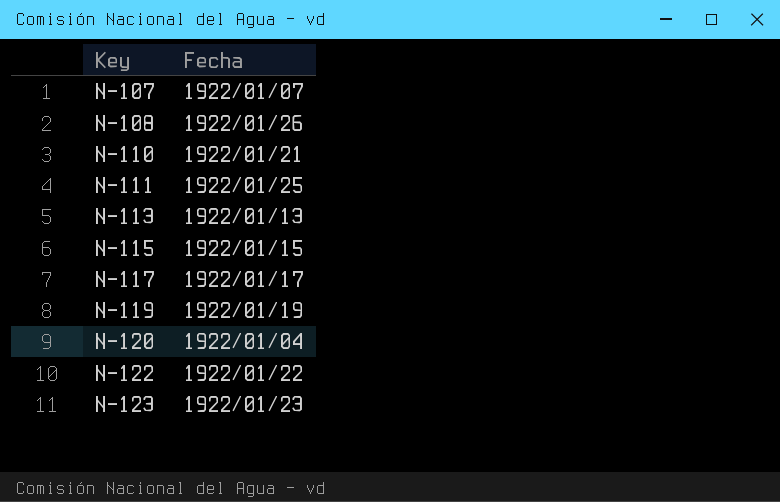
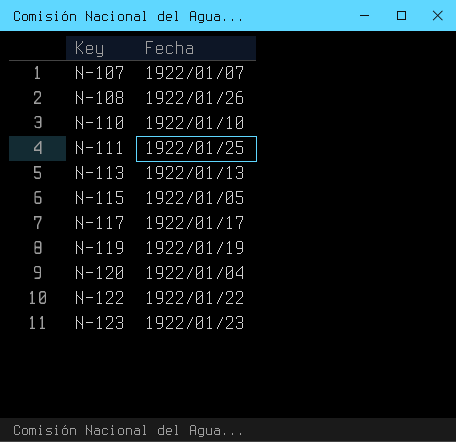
N-110 | Fecha: 1922/01/21 -> 1922/01/10
N-115 | Fecha: 1922/01/15 -> 1922/01/05

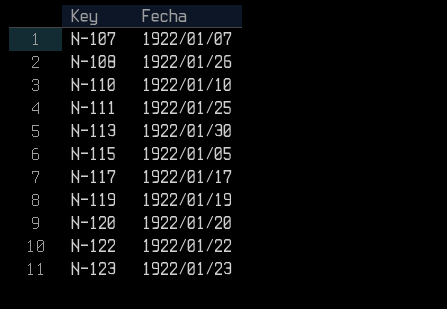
N-113 | Fecha: 1922/01/13 -> 1922/01/30
N-120 | Fecha: 1922/01/04 -> 1922/01/20

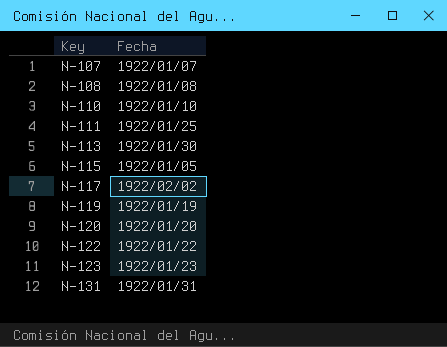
N-108 | Fecha: 1922/01/26 -> 1922/01/08
N-117 | Fecha: 1922/01/17 -> 1922/02/02
row N-131: none -> 1922/01/31

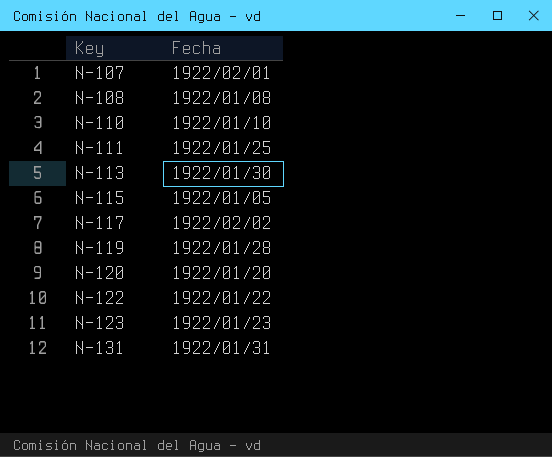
N-107 | Fecha: 1922/01/07 -> 1922/02/01
N-119 | Fecha: 1922/01/19 -> 1922/01/28

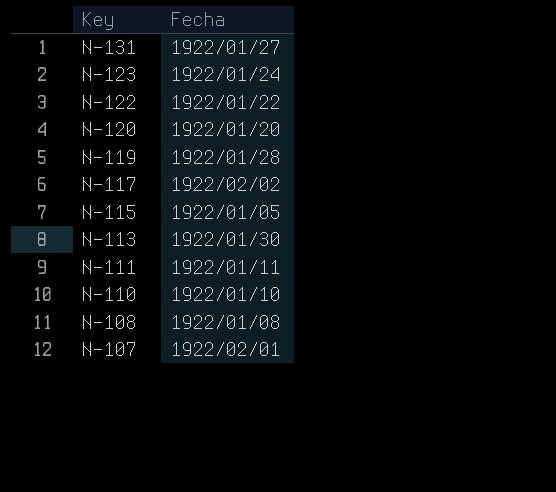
row order: Key ascending -> Key descending
N-131 | Fecha: 1922/01/31 -> 1922/01/27
N-123 | Fecha: 1922/01/23 -> 1922/01/24
N-111 | Fecha: 1922/01/25 -> 1922/01/11

